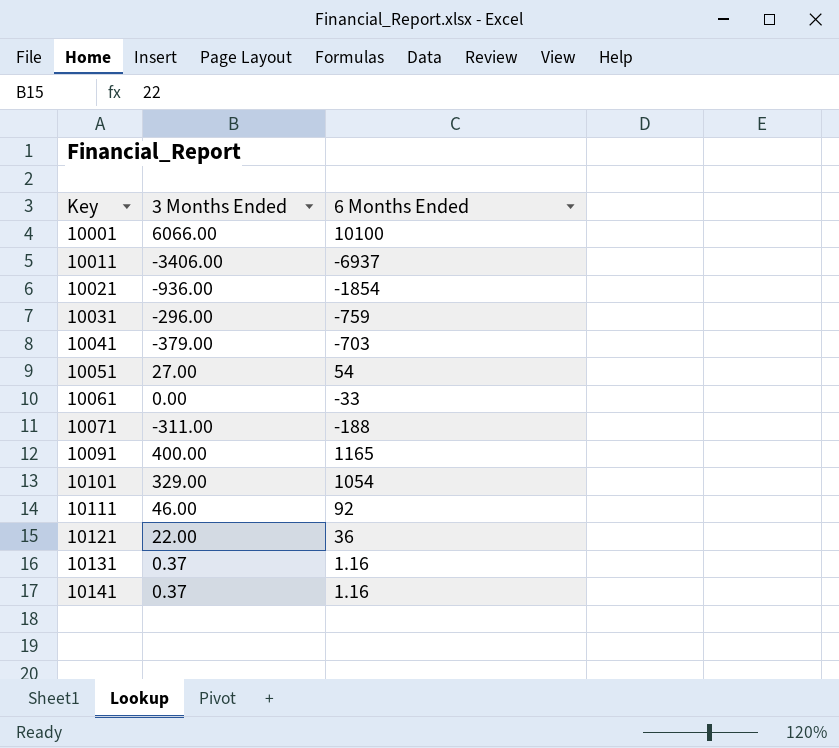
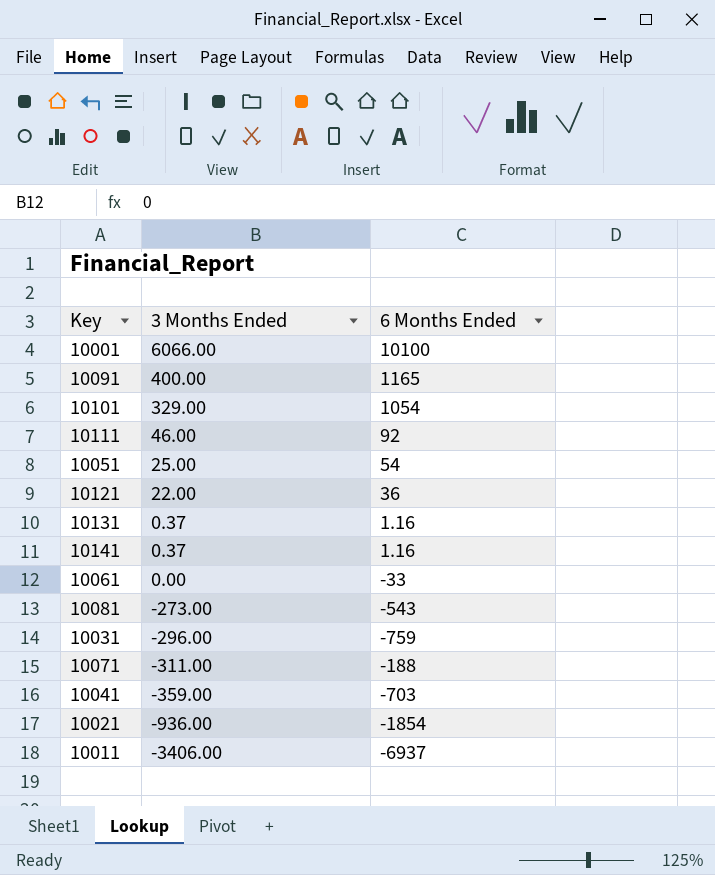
row order: Key ascending -> 3 Months Ended descending
10051 | 3 Months Ended: 27.00 -> 25.00
row 10081: none -> -273.00 | -543
10041 | 3 Months Ended: -379.00 -> -359.00

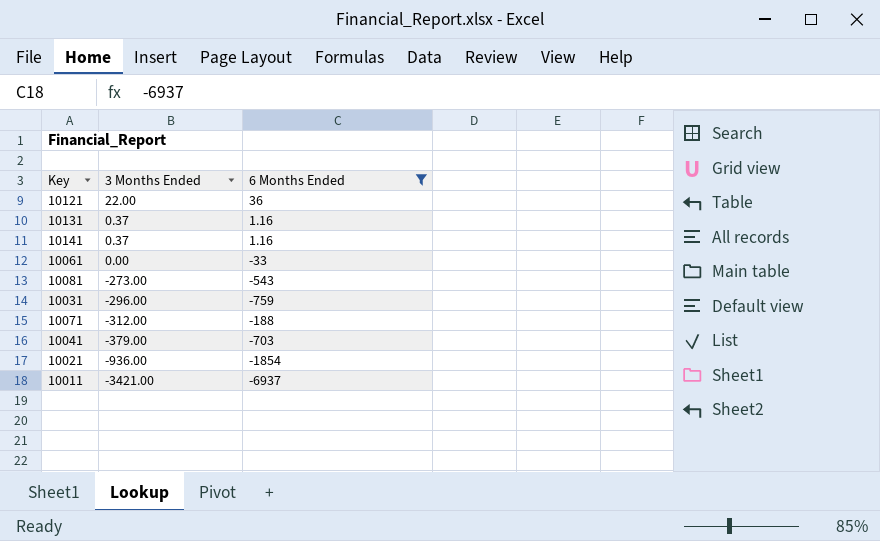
filter: none -> 6 Months Ended <= 36
10071 | 3 Months Ended: -311.00 -> -312.00
10041 | 3 Months Ended: -359.00 -> -379.00
10011 | 3 Months Ended: -3406.00 -> -3421.00

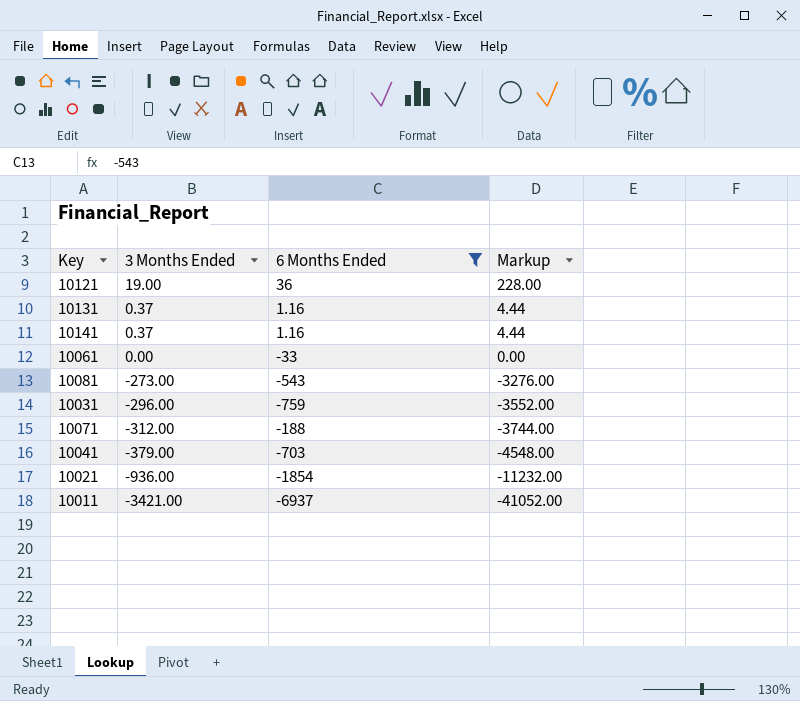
column Markup | formula: none -> [3 Months Ended] * 12
10121 | 3 Months Ended: 22.00 -> 19.00

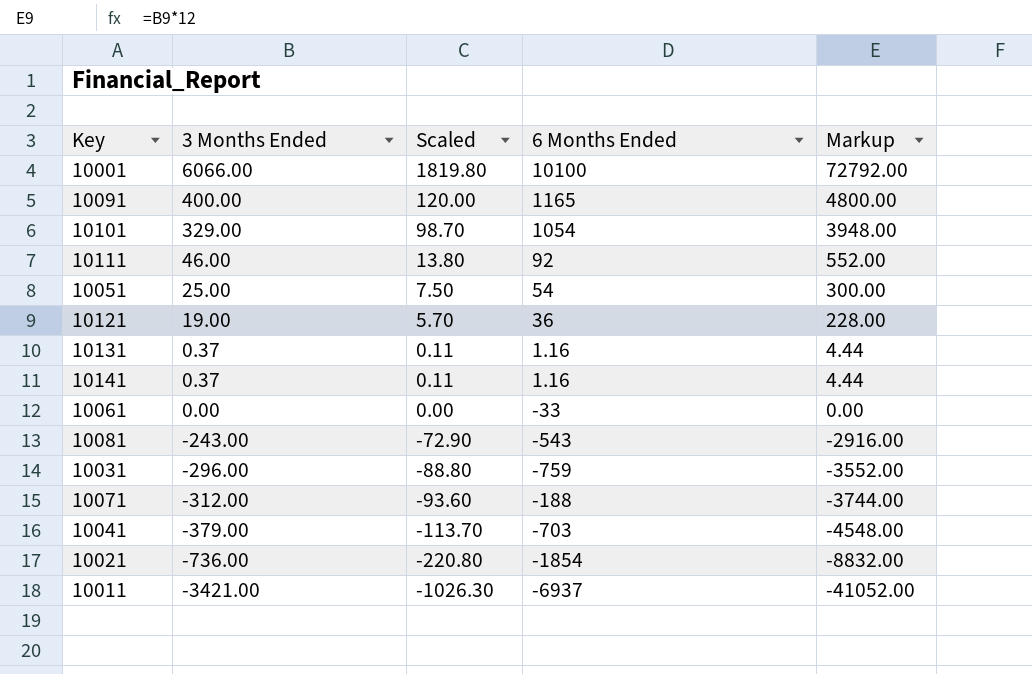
filter: 6 Months Ended <= 36 -> none
column Scaled | formula: none -> [3 Months Ended] * 0.3
10081 | 3 Months Ended: -273.00 -> -243.00
10081 | Markup: -3276.00 -> -2916.00
10021 | 3 Months Ended: -936.00 -> -736.00
10021 | Markup: -11232.00 -> -8832.00

